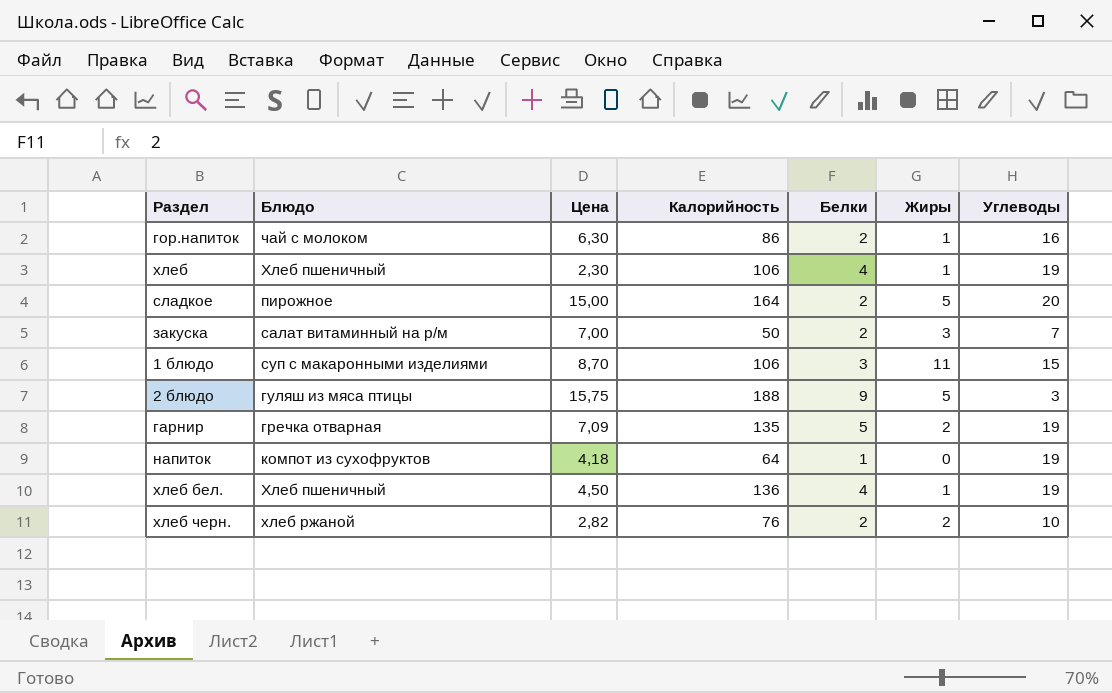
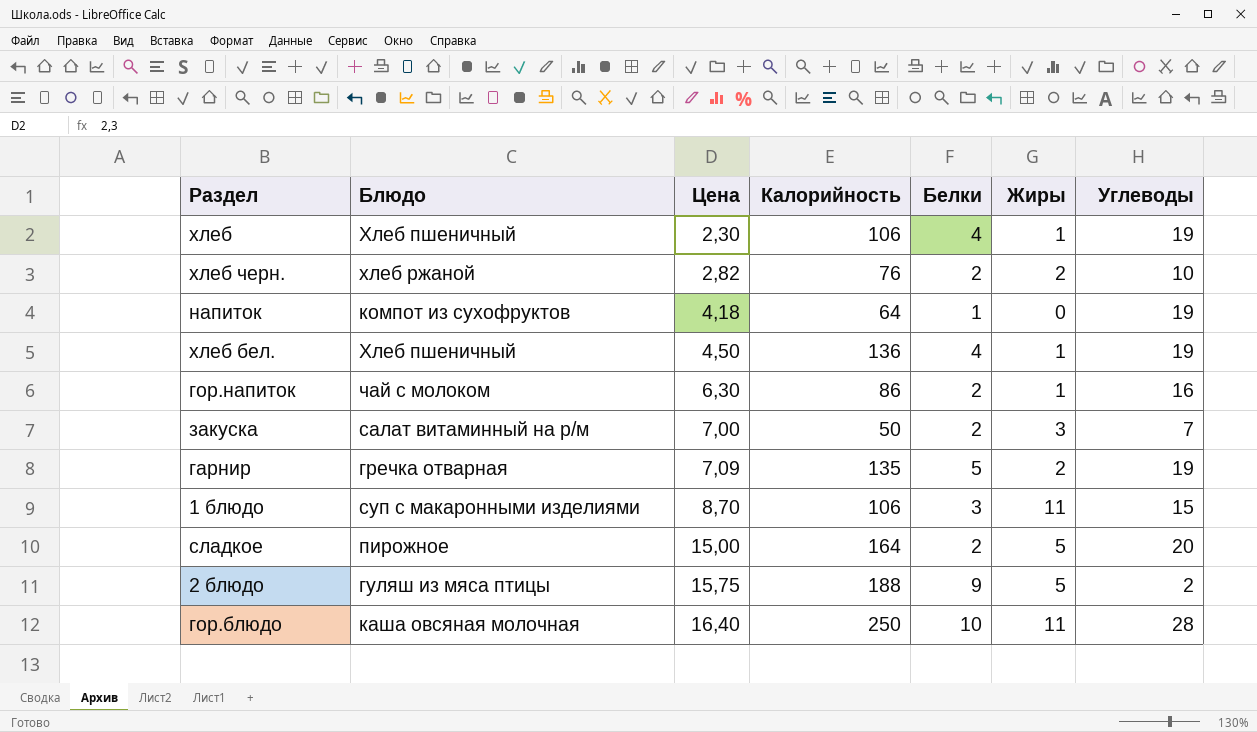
row order: none -> Цена ascending
2 блюдо | Углеводы: 3 -> 2
row гор.блюдо: none -> каша овсяная молочная | 16,40 | 250 | 10 | 11 | 28

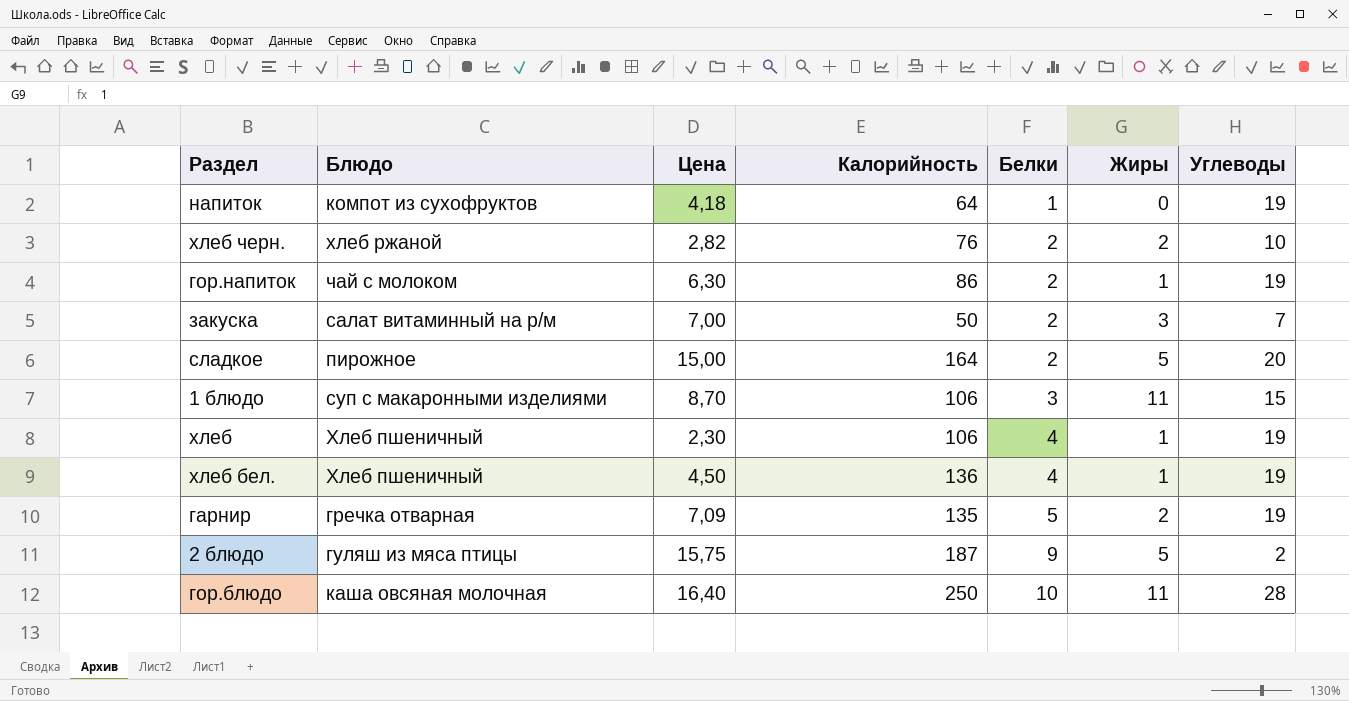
row order: Цена ascending -> Белки ascending
гор.напиток | Углеводы: 16 -> 19
2 блюдо | Калорийность: 188 -> 187

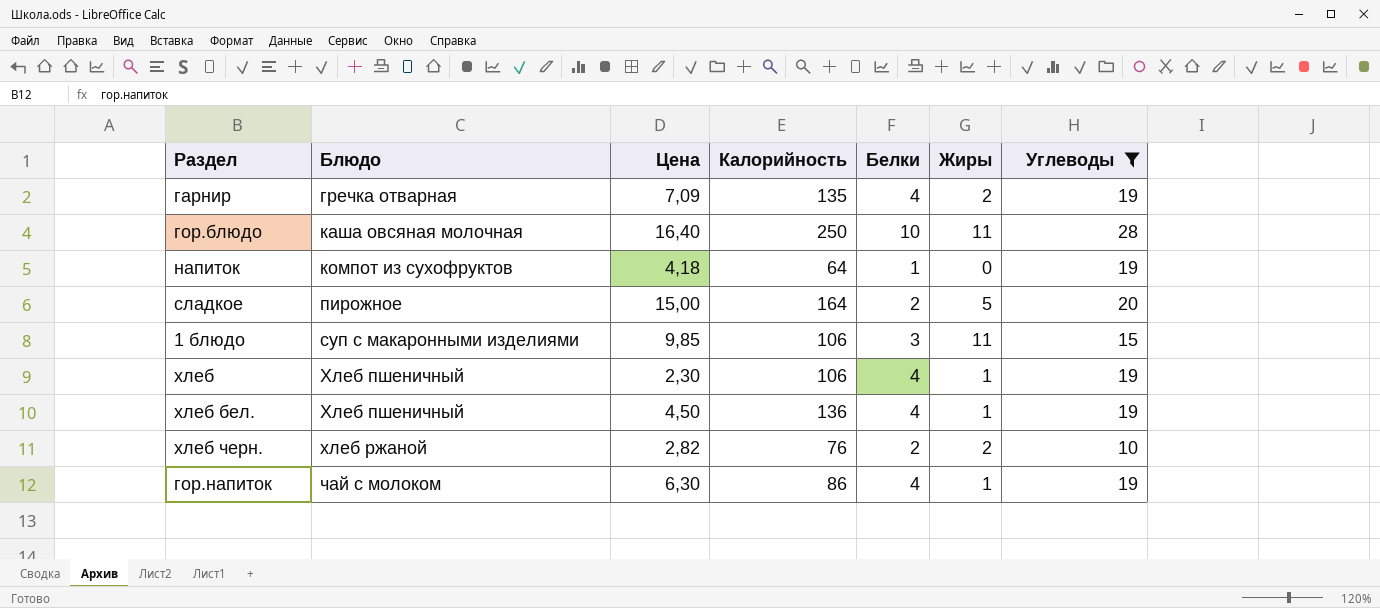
filter: none -> Углеводы >= 10
row order: Белки ascending -> Блюдо ascending
гарнир | Белки: 5 -> 4
1 блюдо | Цена: 8,70 -> 9,85
гор.напиток | Белки: 2 -> 4

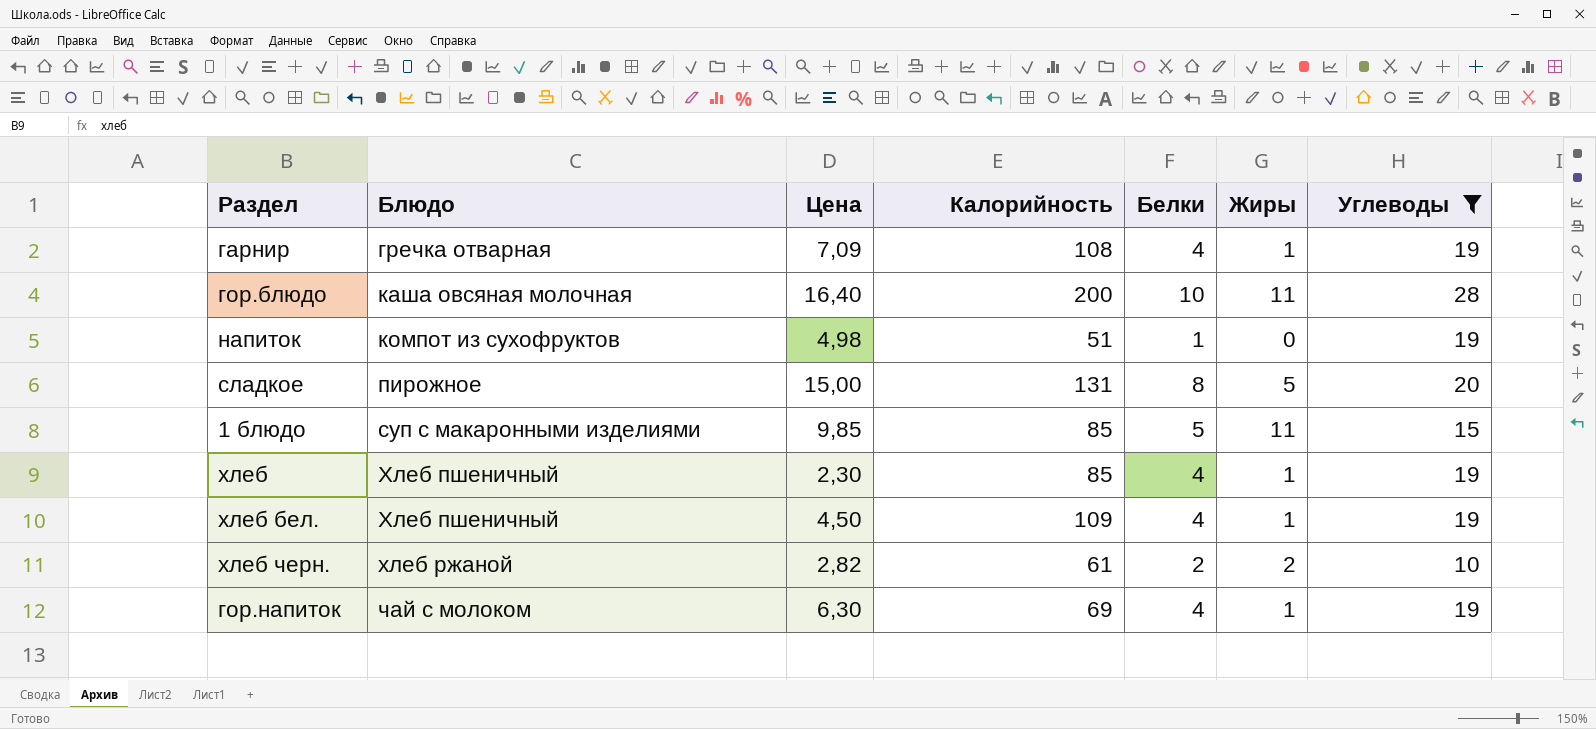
гарнир | Калорийность: 135 -> 108
гарнир | Жиры: 2 -> 1
гор.блюдо | Калорийность: 250 -> 200
напиток | Цена: 4,18 -> 4,98
напиток | Калорийность: 64 -> 51
сладкое | Калорийность: 164 -> 131
сладкое | Белки: 2 -> 8
1 блюдо | Калорийность: 106 -> 85
1 блюдо | Белки: 3 -> 5
хлеб | Калорийность: 106 -> 85
хлеб бел. | Калорийность: 136 -> 109
хлеб черн. | Калорийность: 76 -> 61
гор.напиток | Калорийность: 86 -> 69

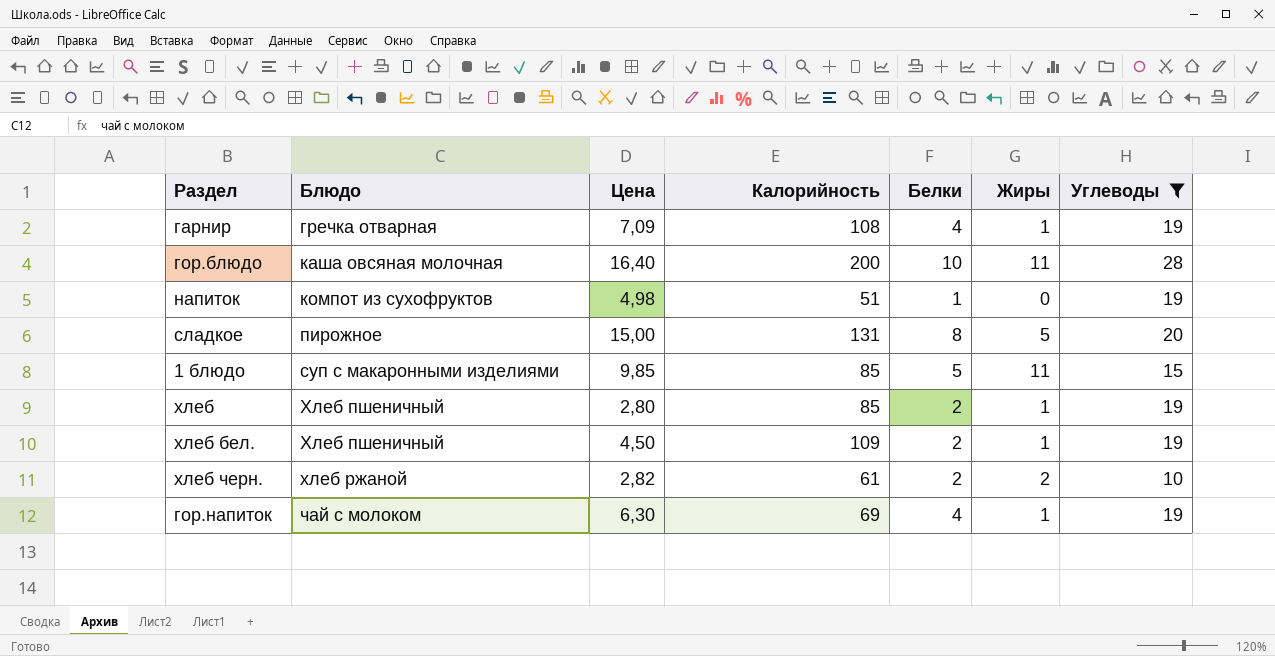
хлеб | Цена: 2,30 -> 2,80
хлеб | Белки: 4 -> 2
хлеб бел. | Белки: 4 -> 2

